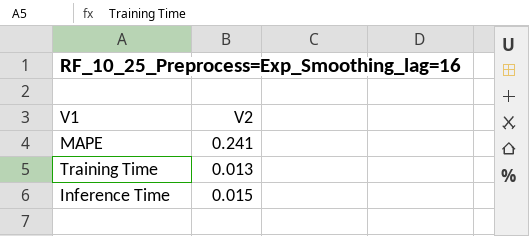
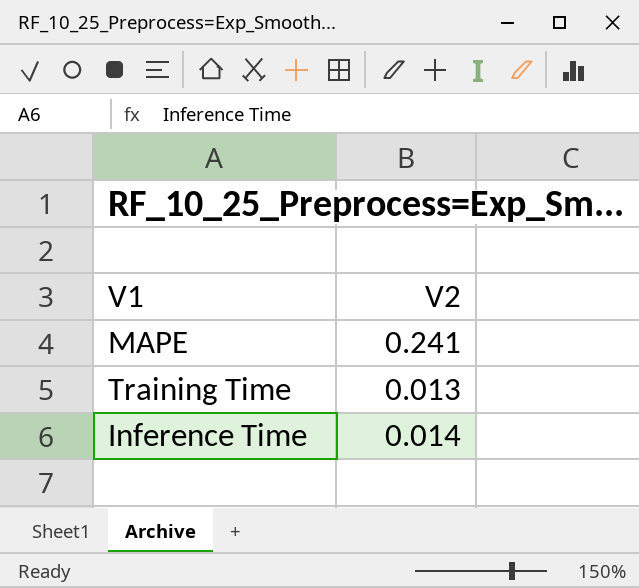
Inference Time | V2: 0.015 -> 0.014

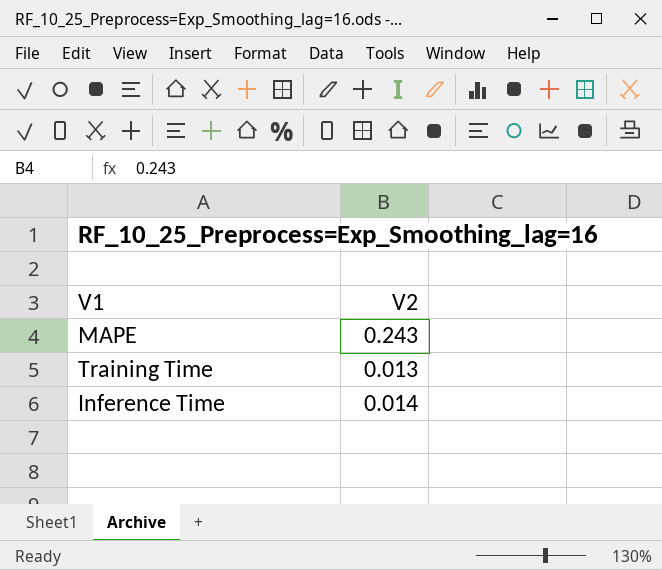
MAPE | V2: 0.241 -> 0.243

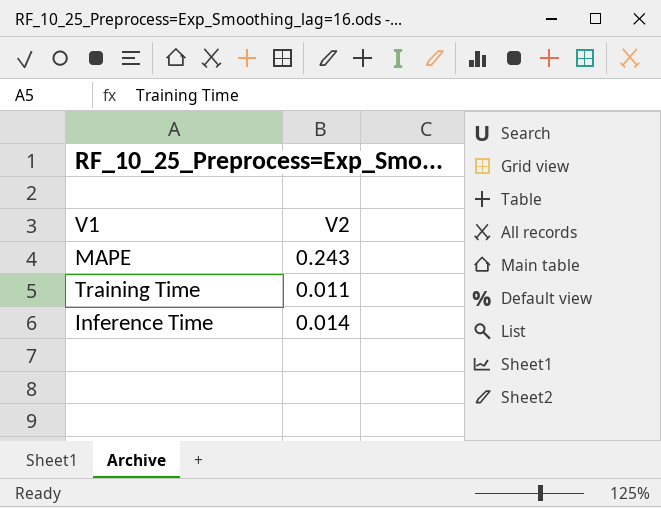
Training Time | V2: 0.013 -> 0.011

